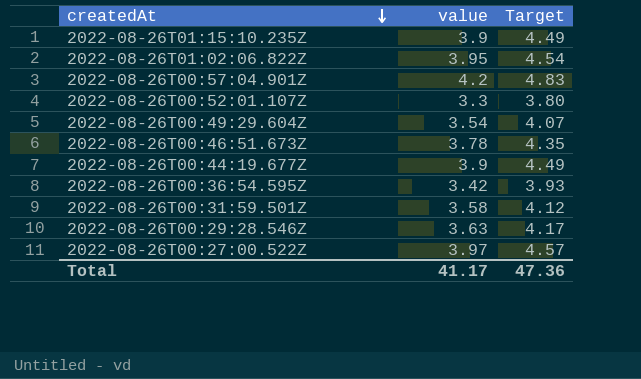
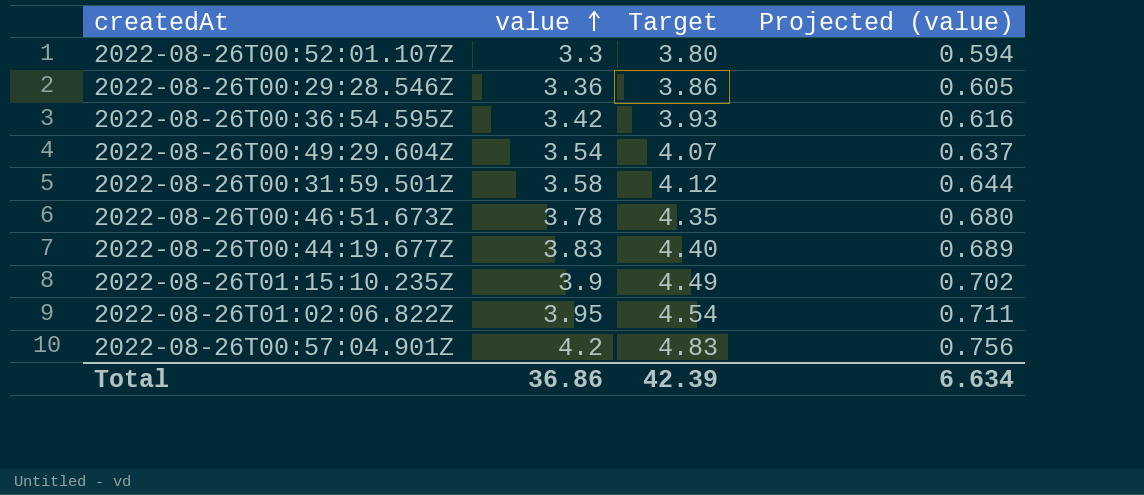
row order: createdAt descending -> value ascending
column Projected (value) | formula: none -> [value] * 0.18
row 2022-08-26T00:27:00.522Z: 3.97 | 4.57 -> none
2022-08-26T00:29:28.546Z | value: 3.63 -> 3.36
2022-08-26T00:29:28.546Z | Target: 4.17 -> 3.86
2022-08-26T00:44:19.677Z | value: 3.9 -> 3.83
2022-08-26T00:44:19.677Z | Target: 4.49 -> 4.40
Total | value: 41.17 -> 36.86
Total | Target: 47.36 -> 42.39

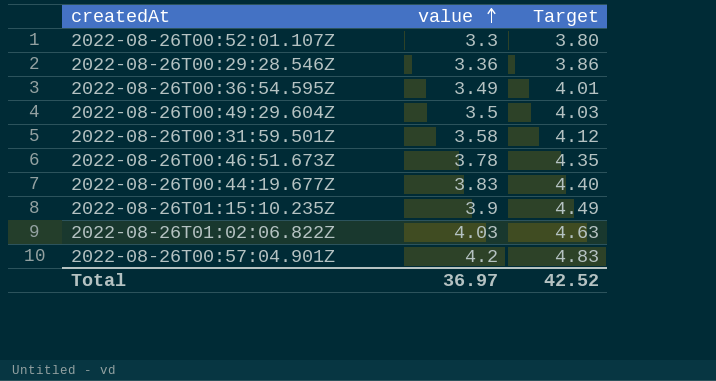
column Projected (value) | formula: [value] * 0.18 -> none
2022-08-26T00:36:54.595Z | value: 3.42 -> 3.49
2022-08-26T00:36:54.595Z | Target: 3.93 -> 4.01
2022-08-26T00:49:29.604Z | value: 3.54 -> 3.5
2022-08-26T00:49:29.604Z | Target: 4.07 -> 4.03
2022-08-26T01:02:06.822Z | value: 3.95 -> 4.03
2022-08-26T01:02:06.822Z | Target: 4.54 -> 4.63
Total | value: 36.86 -> 36.97
Total | Target: 42.39 -> 42.52

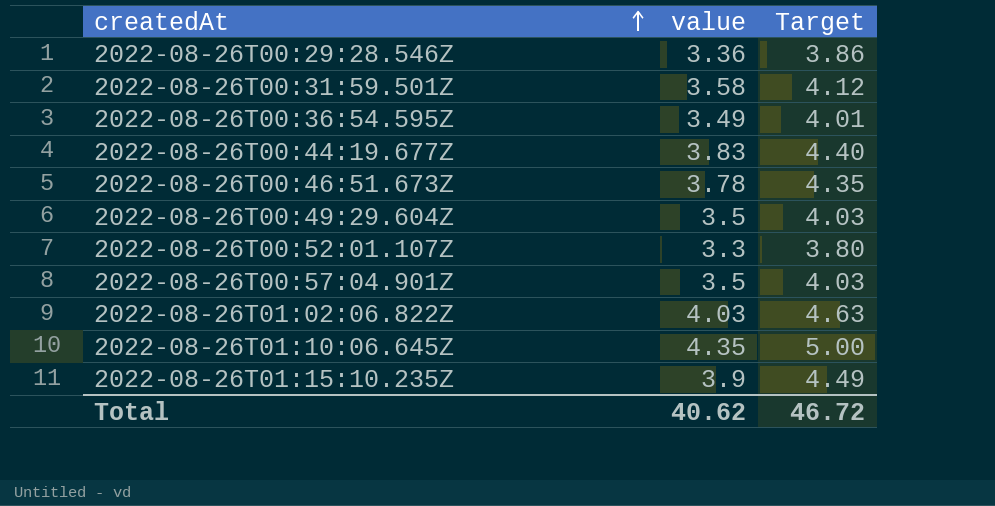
row order: value ascending -> createdAt ascending
2022-08-26T00:57:04.901Z | value: 4.2 -> 3.5
2022-08-26T00:57:04.901Z | Target: 4.83 -> 4.03
row 2022-08-26T01:10:06.645Z: none -> 4.35 | 5.00
Total | value: 36.97 -> 40.62
Total | Target: 42.52 -> 46.72

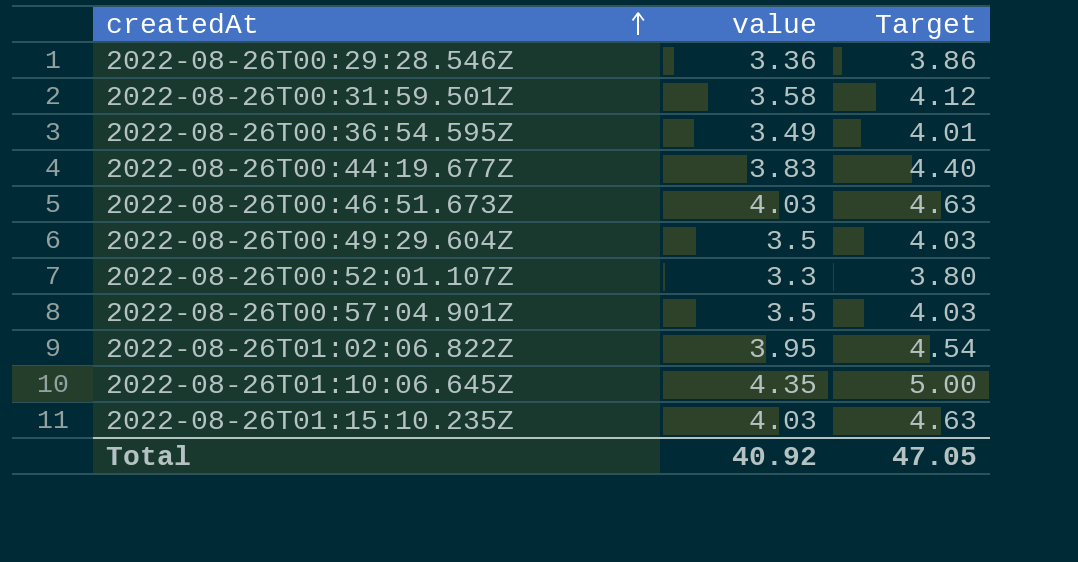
2022-08-26T00:46:51.673Z | value: 3.78 -> 4.03
2022-08-26T00:46:51.673Z | Target: 4.35 -> 4.63
2022-08-26T01:02:06.822Z | value: 4.03 -> 3.95
2022-08-26T01:02:06.822Z | Target: 4.63 -> 4.54
2022-08-26T01:15:10.235Z | value: 3.9 -> 4.03
2022-08-26T01:15:10.235Z | Target: 4.49 -> 4.63
Total | value: 40.62 -> 40.92
Total | Target: 46.72 -> 47.05

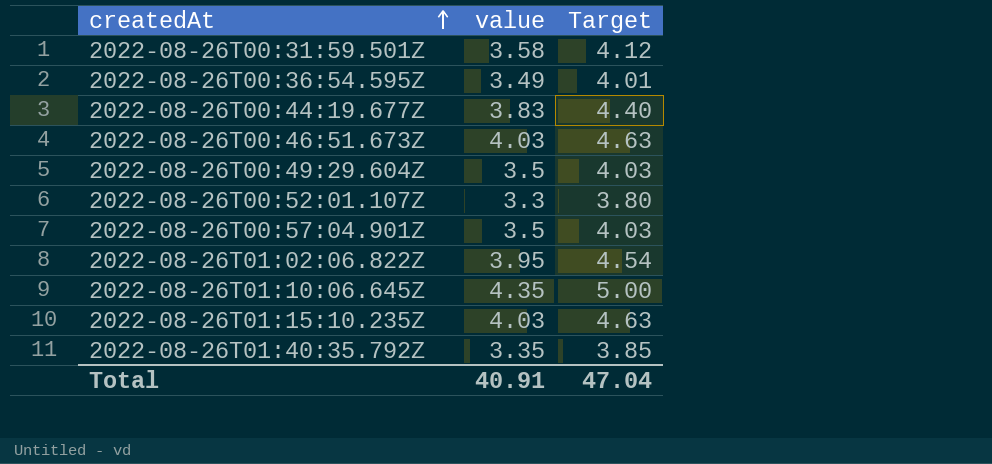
row 2022-08-26T00:29:28.546Z: 3.36 | 3.86 -> none
row 2022-08-26T01:40:35.792Z: none -> 3.35 | 3.85
Total | value: 40.92 -> 40.91
Total | Target: 47.05 -> 47.04

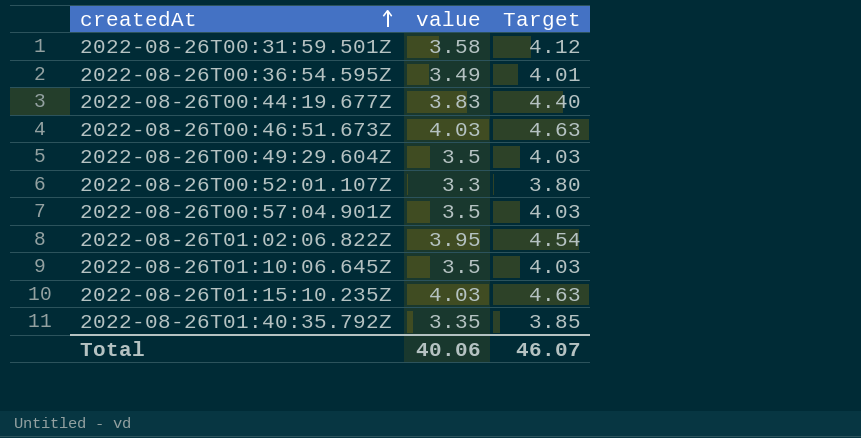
2022-08-26T01:10:06.645Z | value: 4.35 -> 3.5
2022-08-26T01:10:06.645Z | Target: 5.00 -> 4.03
Total | value: 40.91 -> 40.06
Total | Target: 47.04 -> 46.07

